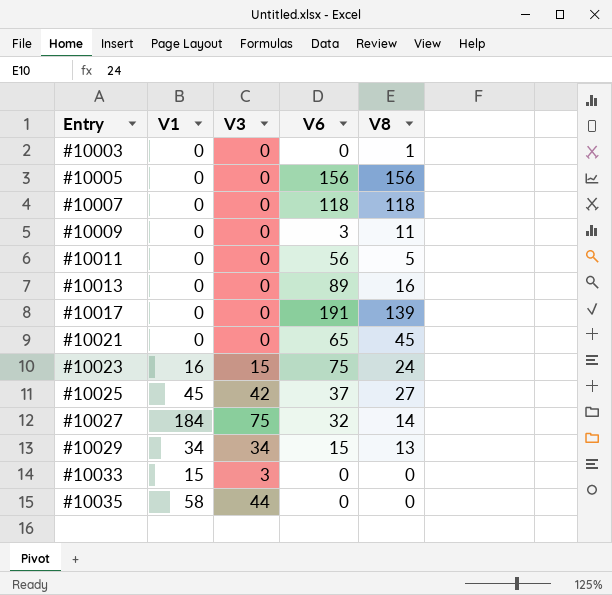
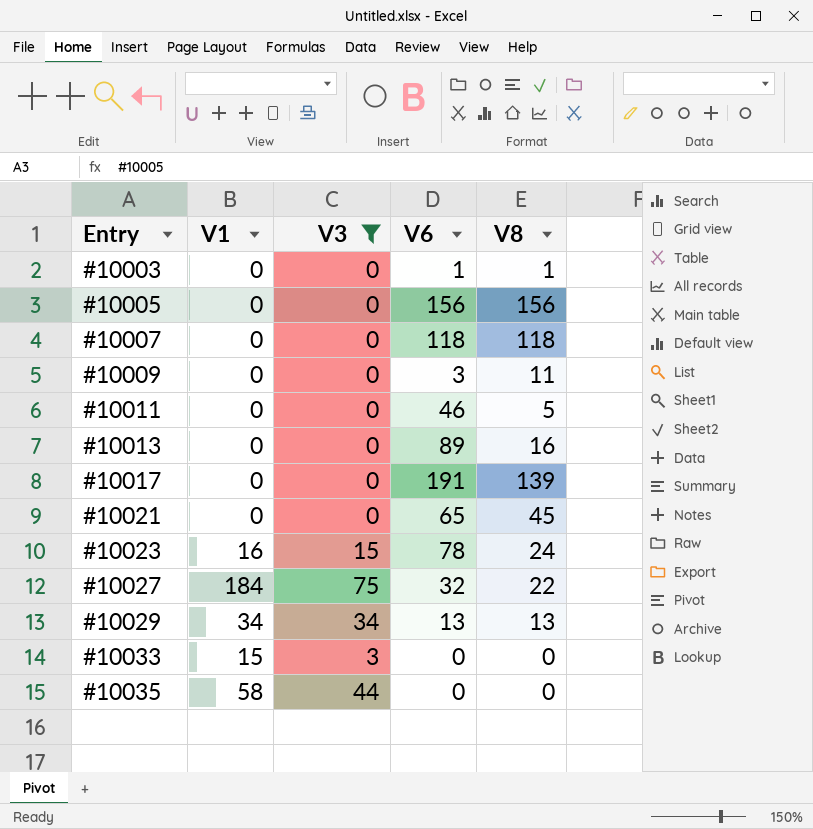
filter: none -> V3 != 42
#10003 | V6: 0 -> 1
#10011 | V6: 56 -> 46
#10023 | V6: 75 -> 78
#10027 | V8: 14 -> 22
#10029 | V6: 15 -> 13

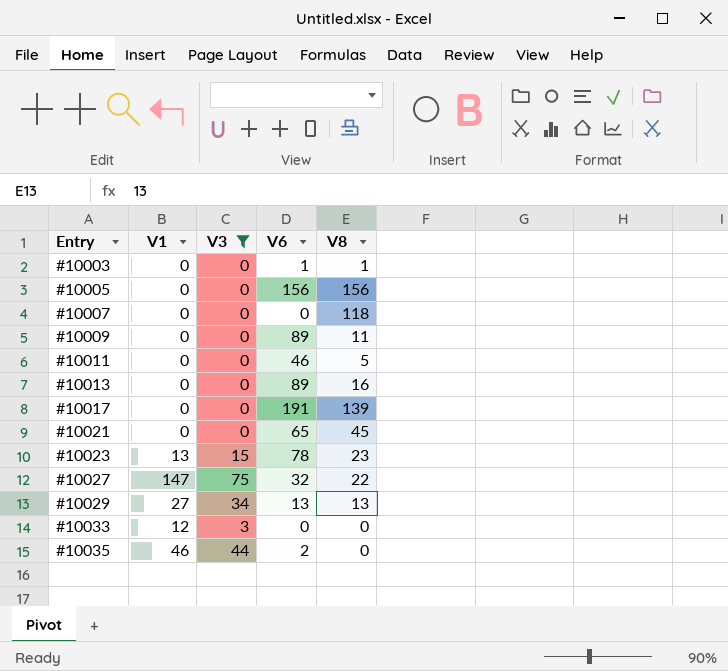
#10007 | V6: 118 -> 0
#10009 | V6: 3 -> 89
#10023 | V1: 16 -> 13
#10023 | V8: 24 -> 23
#10027 | V1: 184 -> 147
#10029 | V1: 34 -> 27
#10033 | V1: 15 -> 12
#10035 | V1: 58 -> 46
#10035 | V6: 0 -> 2

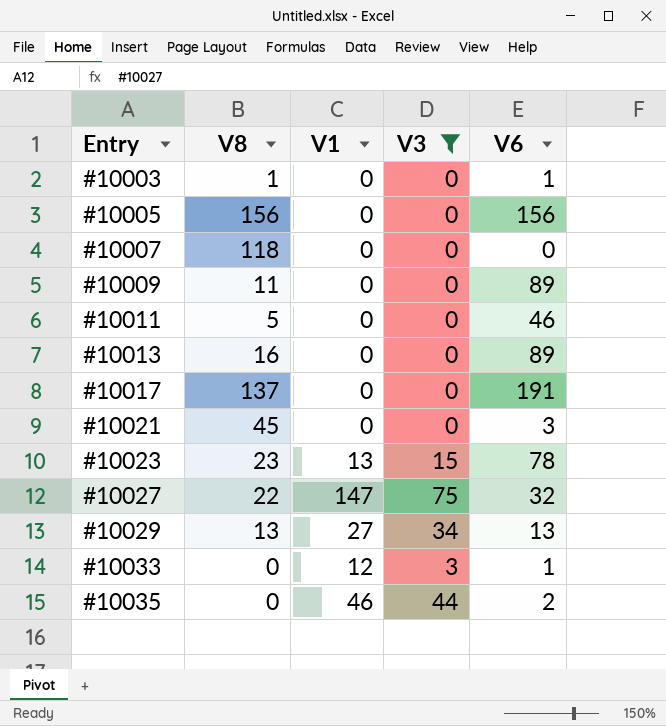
column V8 | position: 5 -> 2
#10017 | V8: 139 -> 137
#10021 | V6: 65 -> 3
#10033 | V6: 0 -> 1

